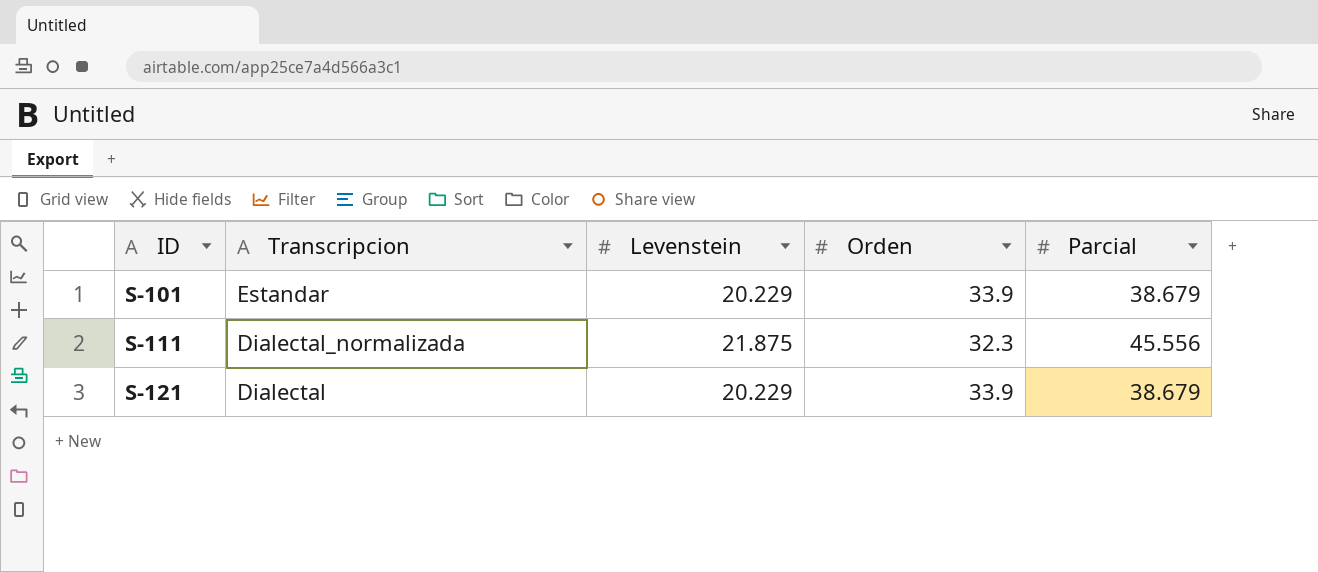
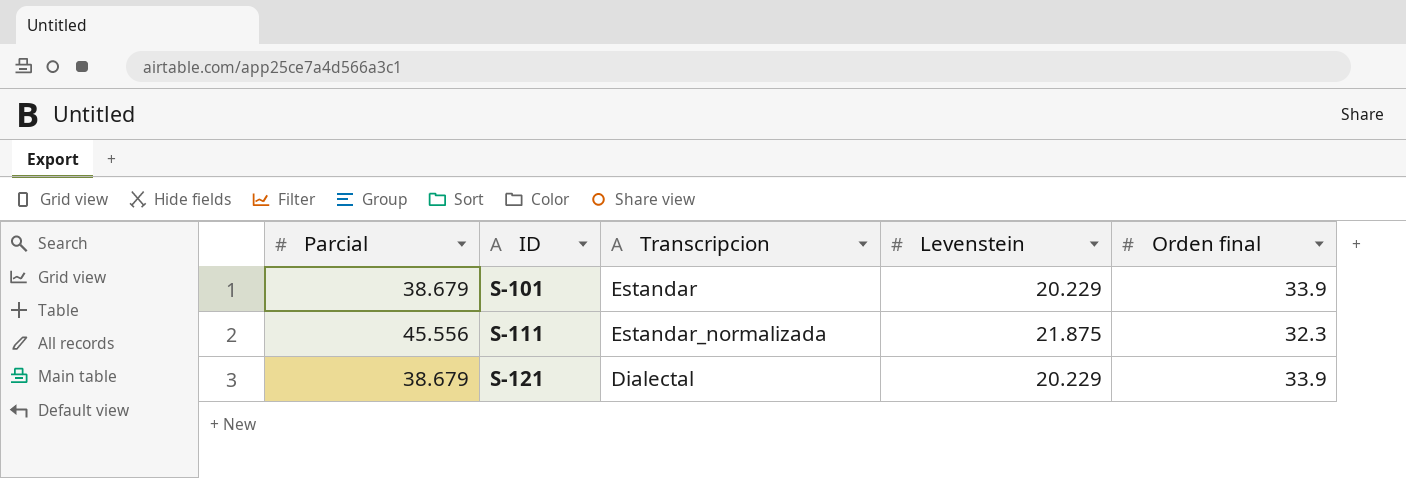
column Parcial | position: 5 -> 1
column name: Orden -> Orden final
S-111 | Transcripcion: Dialectal_normalizada -> Estandar_normalizada

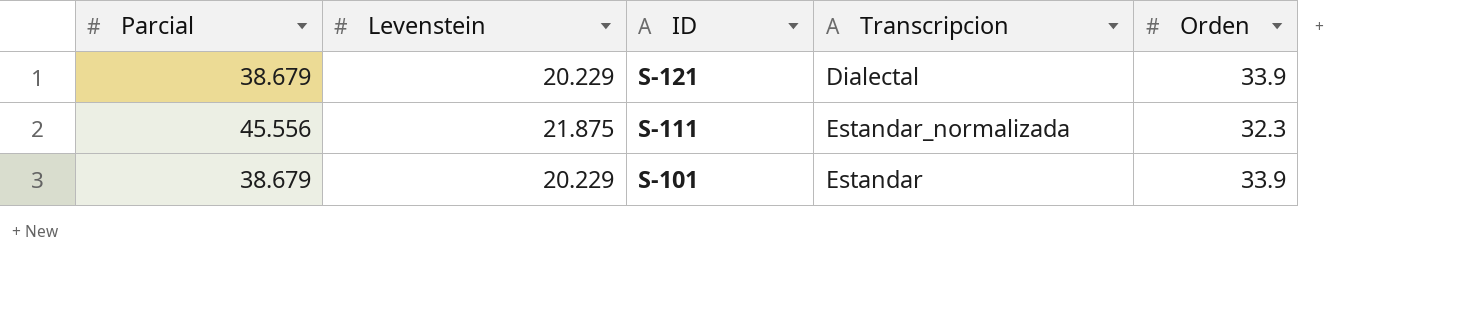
row order: ID ascending -> ID descending
column Levenstein | position: 4 -> 2
column name: Orden final -> Orden

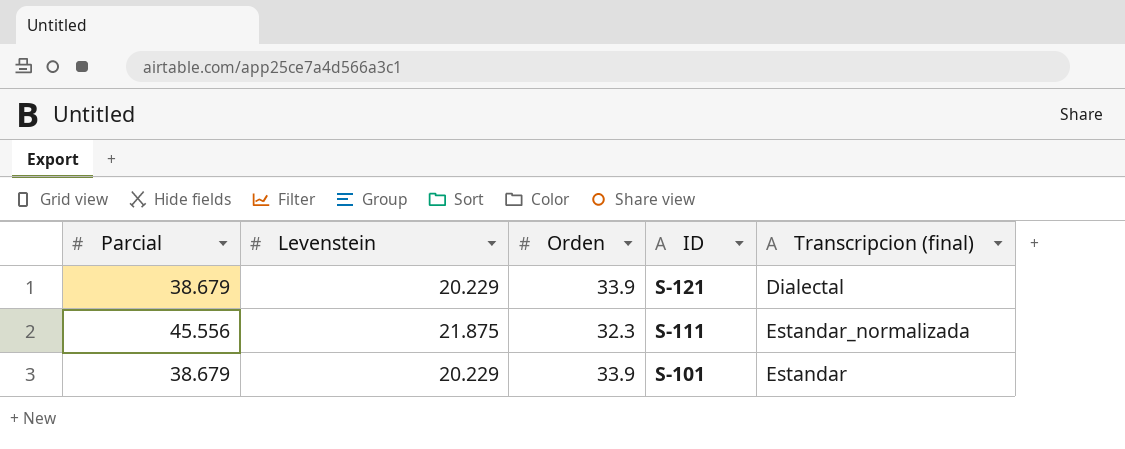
column Orden | position: 5 -> 3
column name: Transcripcion -> Transcripcion (final)

